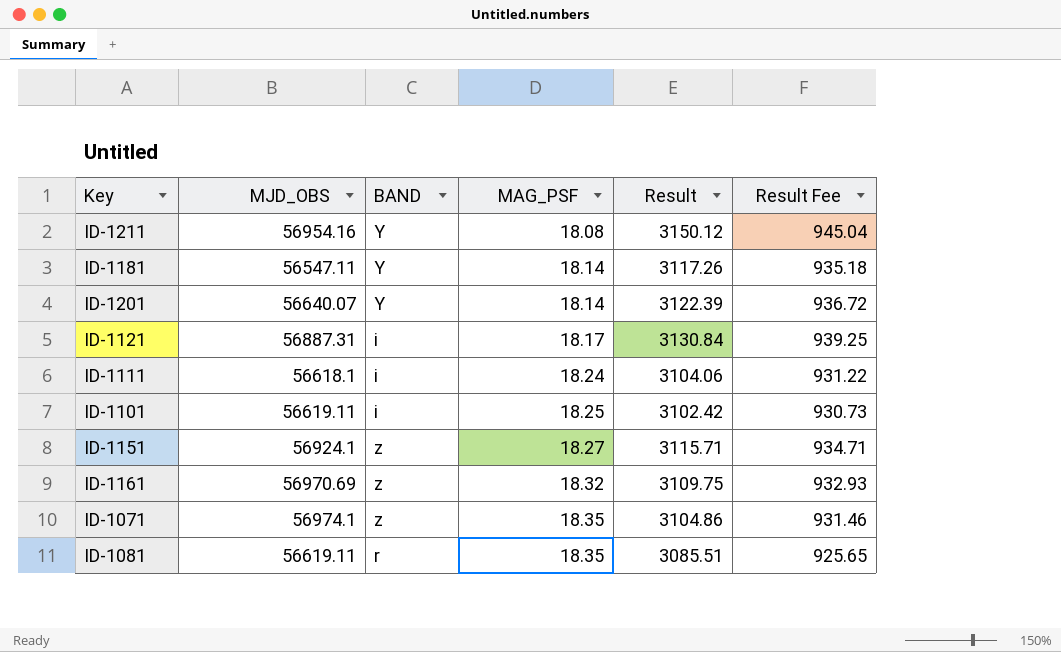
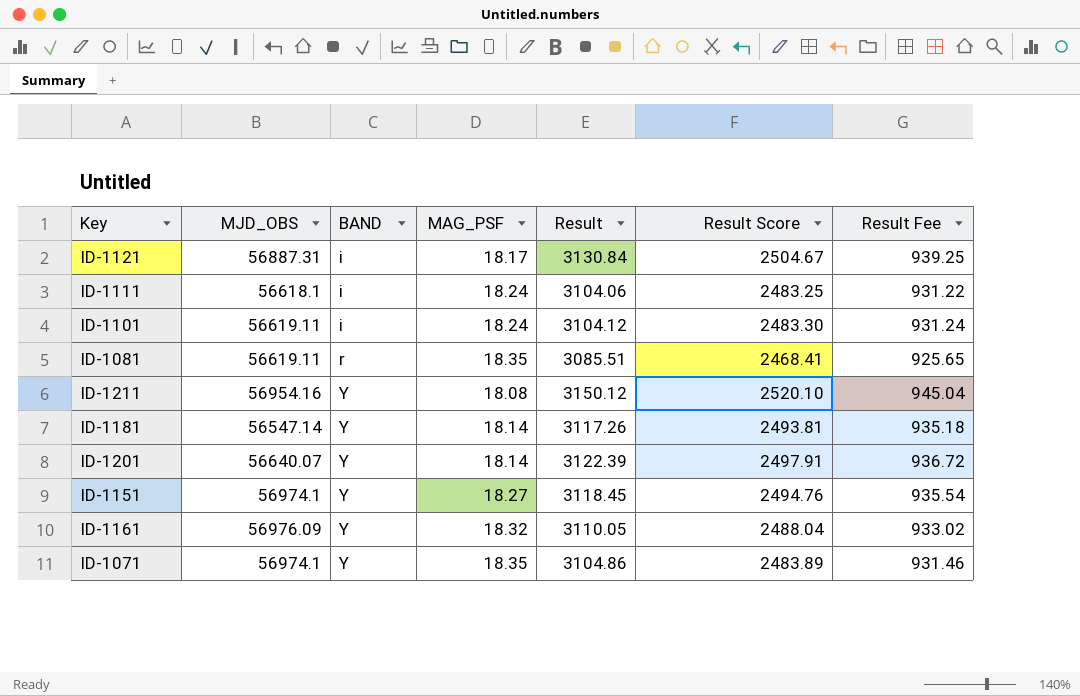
row order: MAG_PSF ascending -> BAND ascending
column Result Score | formula: none -> [Result] * 0.8
ID-1101 | MAG_PSF: 18.25 -> 18.24
ID-1101 | Result: 3102.42 -> 3104.12
ID-1101 | Result Fee: 930.73 -> 931.24
ID-1181 | MJD_OBS: 56547.11 -> 56547.14
ID-1151 | MJD_OBS: 56924.1 -> 56974.1
ID-1151 | BAND: z -> Y
ID-1151 | Result: 3115.71 -> 3118.45
ID-1151 | Result Fee: 934.71 -> 935.54
ID-1161 | MJD_OBS: 56970.69 -> 56976.09
ID-1161 | BAND: z -> Y
ID-1161 | Result: 3109.75 -> 3110.05
ID-1161 | Result Fee: 932.93 -> 933.02
ID-1071 | BAND: z -> Y

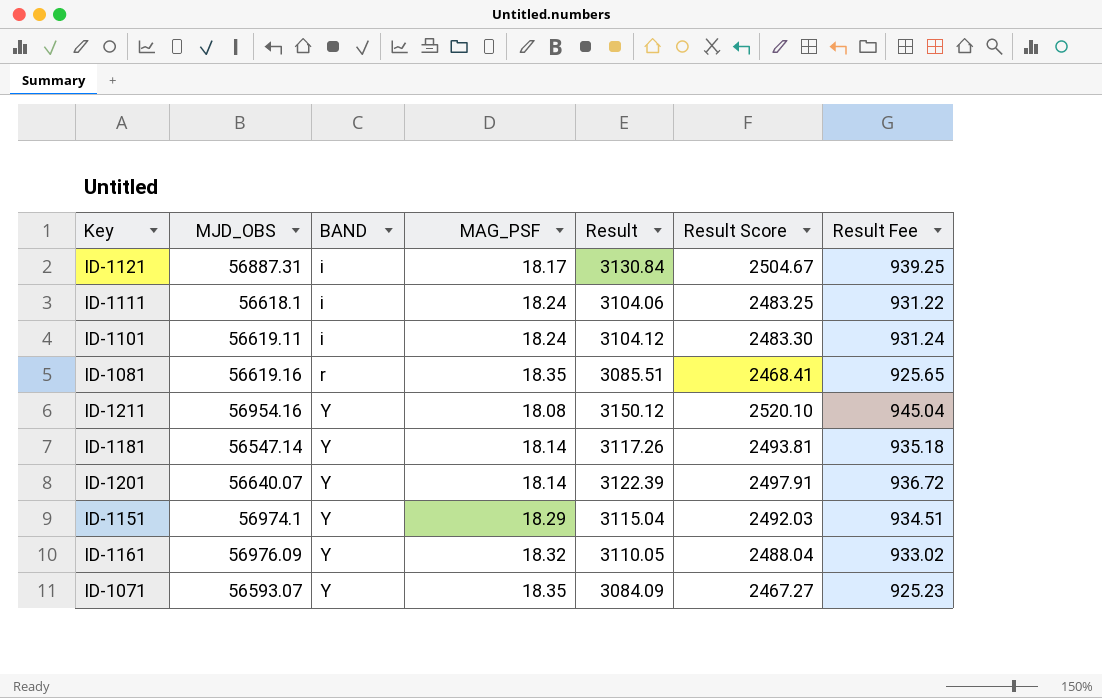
ID-1081 | MJD_OBS: 56619.11 -> 56619.16
ID-1151 | MAG_PSF: 18.27 -> 18.29
ID-1151 | Result: 3118.45 -> 3115.04
ID-1151 | Result Score: 2494.76 -> 2492.03
ID-1151 | Result Fee: 935.54 -> 934.51
ID-1071 | MJD_OBS: 56974.1 -> 56593.07
ID-1071 | Result: 3104.86 -> 3084.09
ID-1071 | Result Score: 2483.89 -> 2467.27
ID-1071 | Result Fee: 931.46 -> 925.23

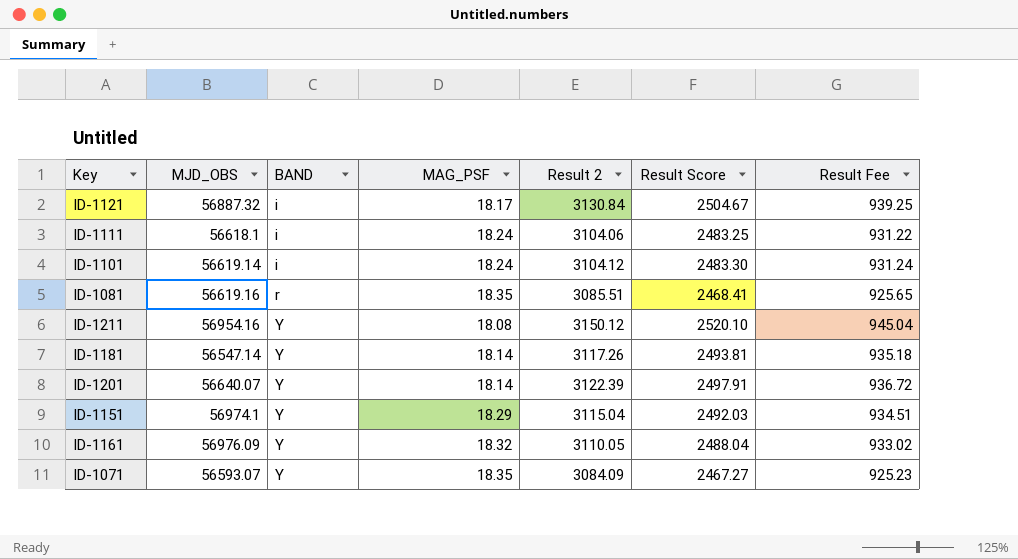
column name: Result -> Result 2
ID-1121 | MJD_OBS: 56887.31 -> 56887.32
ID-1101 | MJD_OBS: 56619.11 -> 56619.14

